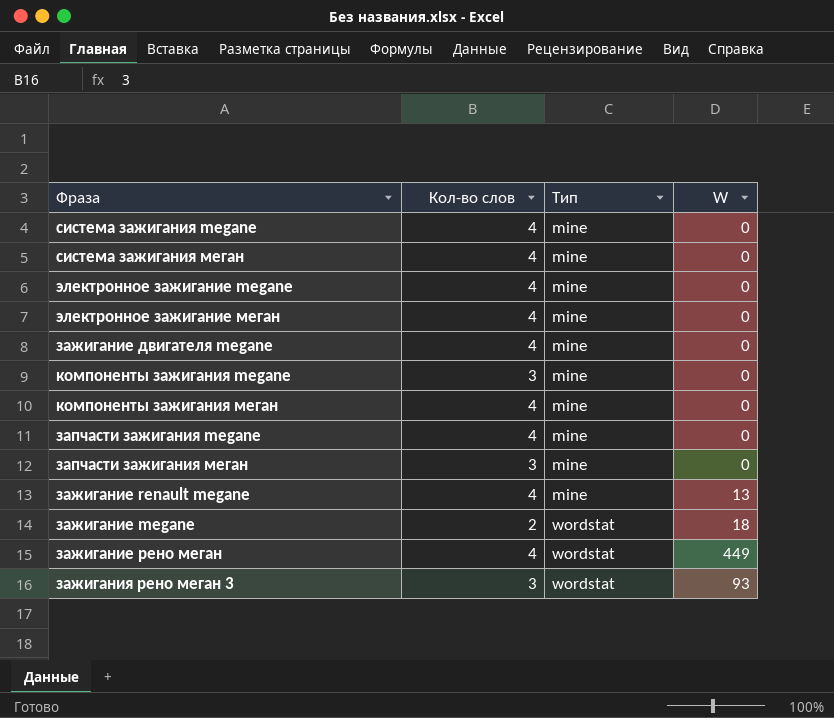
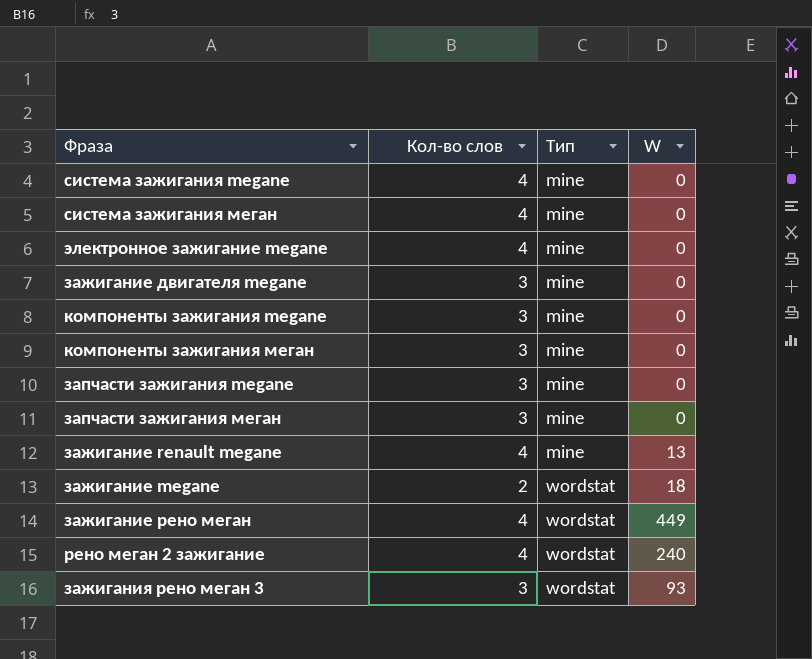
row электронное зажигание меган: 4 | mine | 0 -> none
зажигание двигателя megane | Кол-во слов: 4 -> 3
компоненты зажигания меган | Кол-во слов: 4 -> 3
запчасти зажигания megane | Кол-во слов: 4 -> 3
row рено меган 2 зажигание: none -> 4 | wordstat | 240

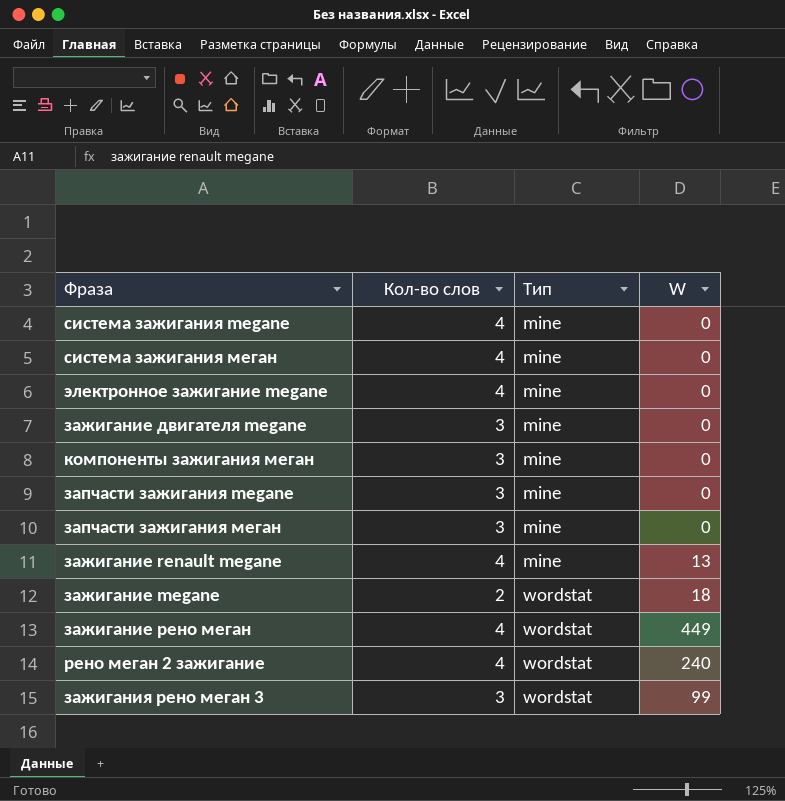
row компоненты зажигания megane: 3 | mine | 0 -> none
зажигания рено меган 3 | W: 93 -> 99

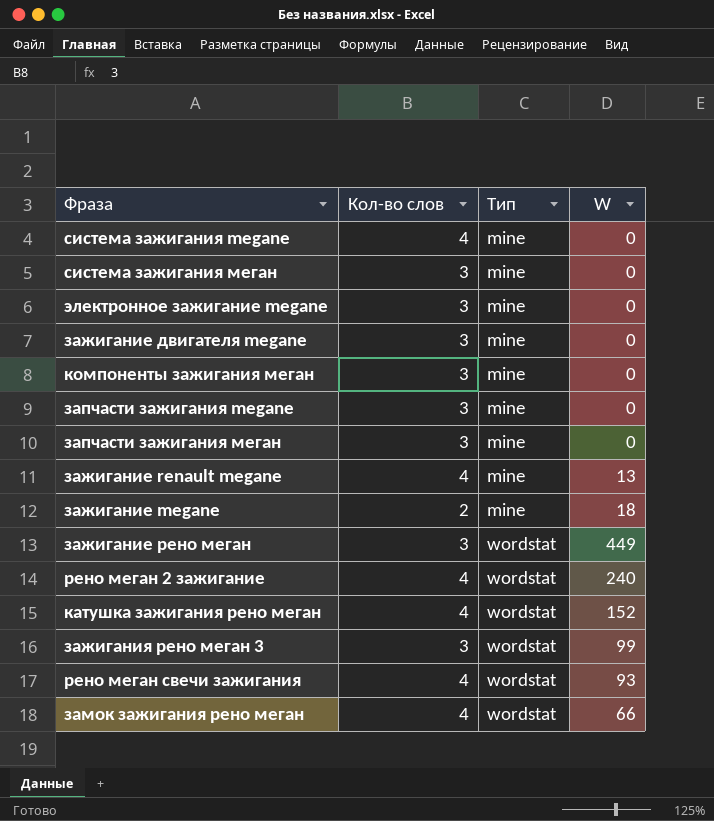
система зажигания меган | Кол-во слов: 4 -> 3
электронное зажигание megane | Кол-во слов: 4 -> 3
зажигание megane | Тип: wordstat -> mine
зажигание рено меган | Кол-во слов: 4 -> 3
row катушка зажигания рено меган: none -> 4 | wordstat | 152
row рено меган свечи зажигания: none -> 4 | wordstat | 93
row замок зажигания рено меган: none -> 4 | wordstat | 66

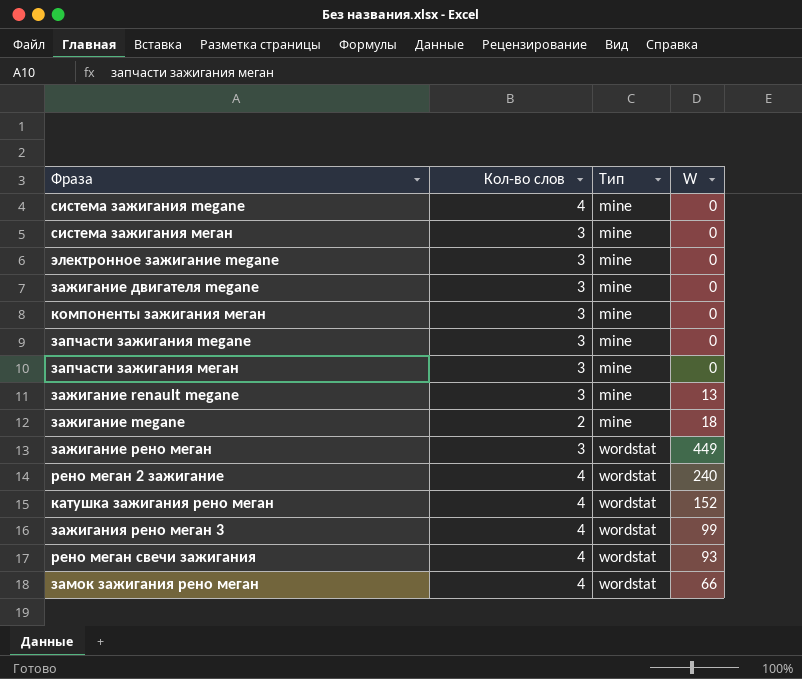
зажигание renault megane | Кол-во слов: 4 -> 3
зажигания рено меган 3 | Кол-во слов: 3 -> 4

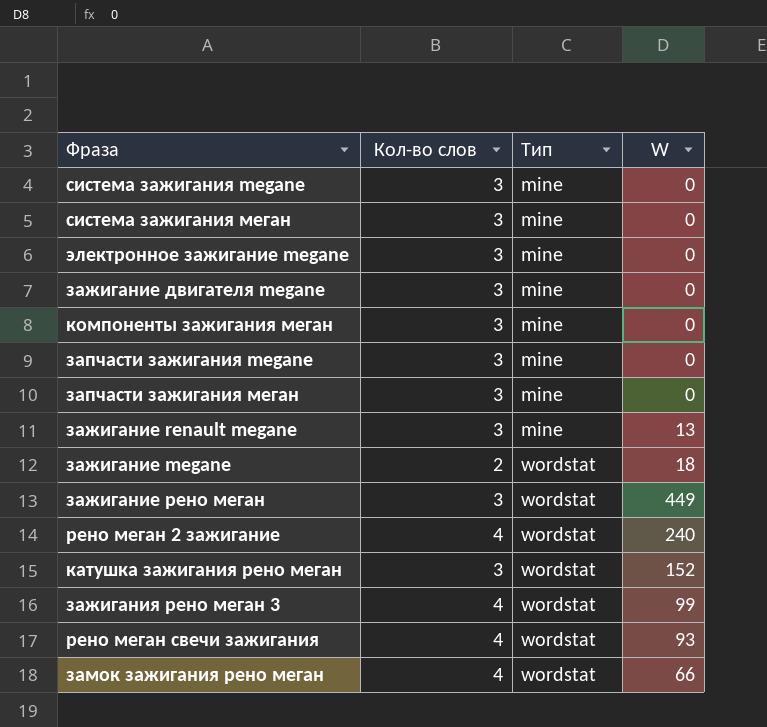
система зажигания megane | Кол-во слов: 4 -> 3
зажигание megane | Тип: mine -> wordstat
катушка зажигания рено меган | Кол-во слов: 4 -> 3

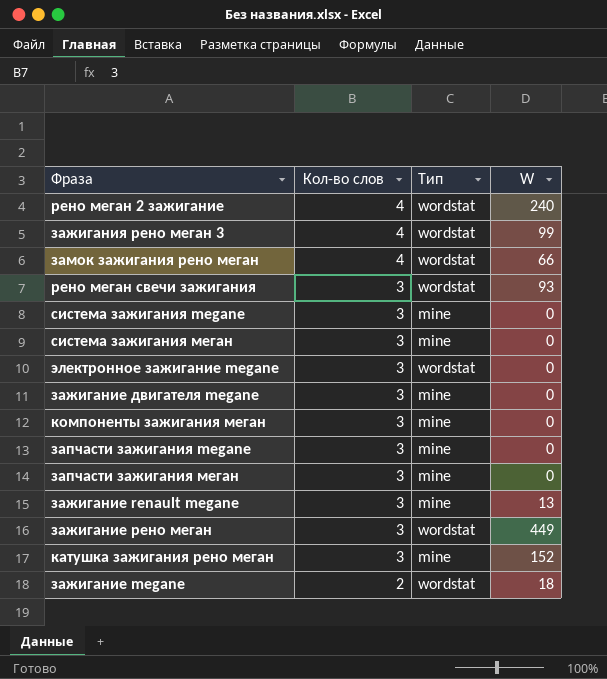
row order: Тип ascending -> Кол-во слов descending
рено меган свечи зажигания | Кол-во слов: 4 -> 3
электронное зажигание megane | Тип: mine -> wordstat
катушка зажигания рено меган | Тип: wordstat -> mine

